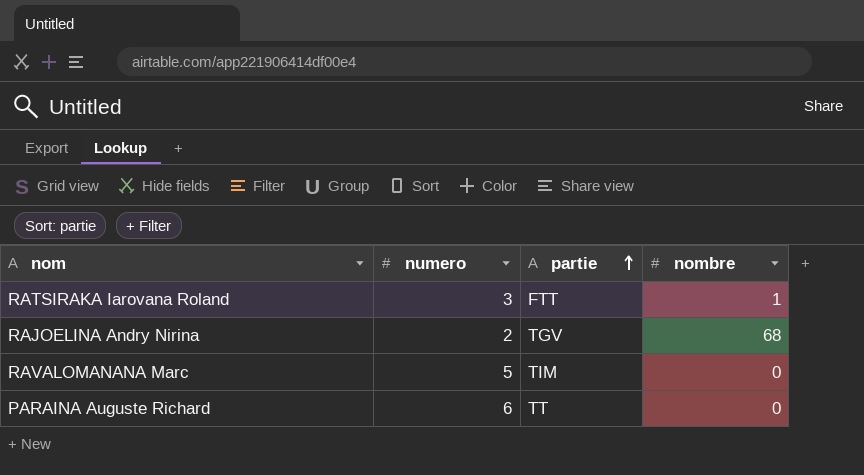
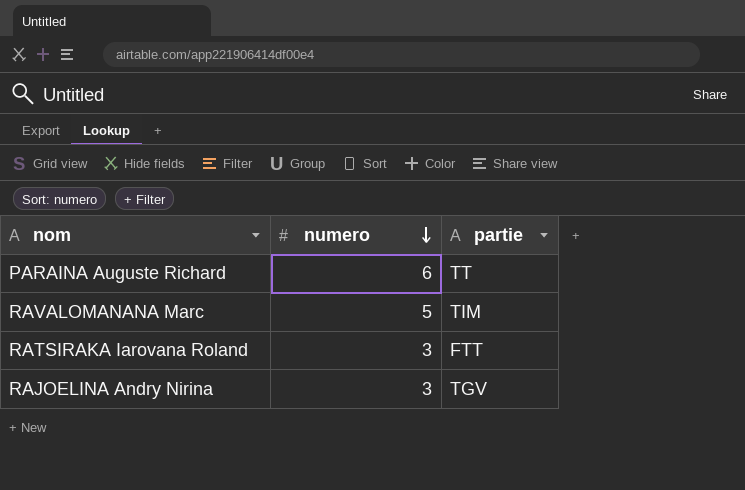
row order: partie ascending -> numero descending
column nombre | position: 4 -> none
RAJOELINA Andry Nirina | numero: 2 -> 3

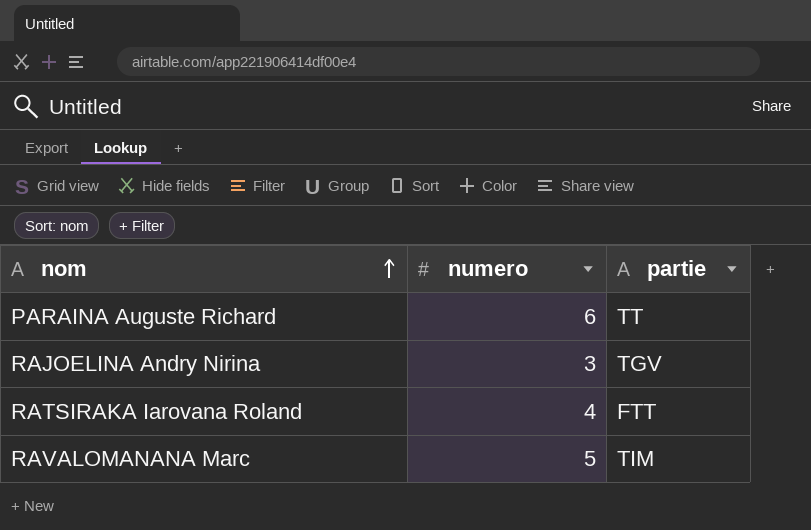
row order: numero descending -> nom ascending
RATSIRAKA Iarovana Roland | numero: 3 -> 4

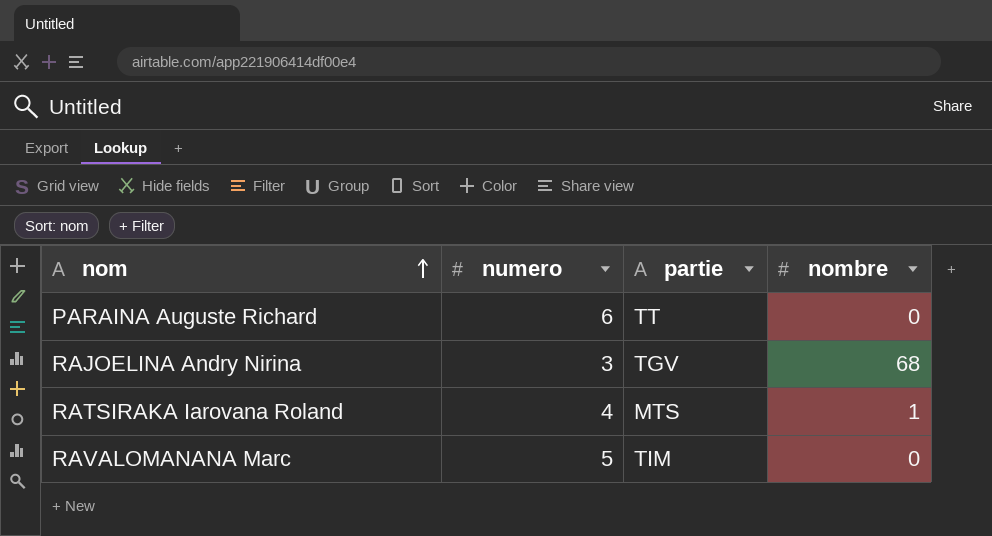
column nombre | position: none -> 4
RATSIRAKA Iarovana Roland | partie: FTT -> MTS

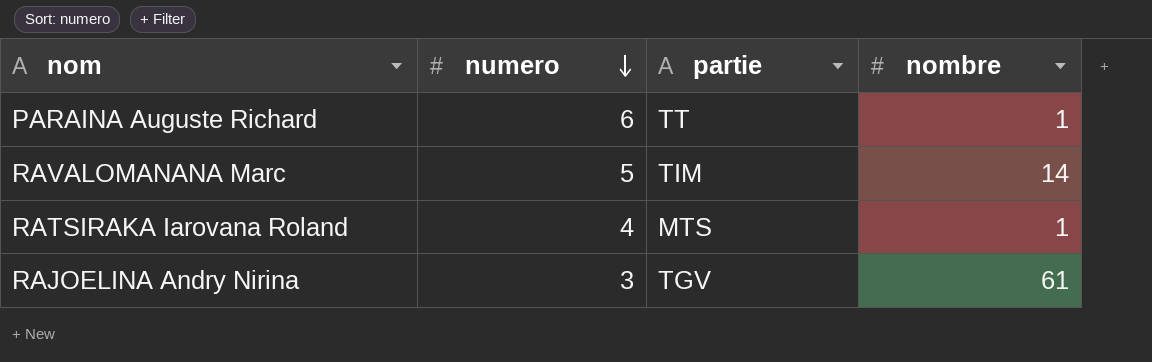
row order: nom ascending -> numero descending
PARAINA Auguste Richard | nombre: 0 -> 1
RAVALOMANANA Marc | nombre: 0 -> 14
RAJOELINA Andry Nirina | nombre: 68 -> 61

